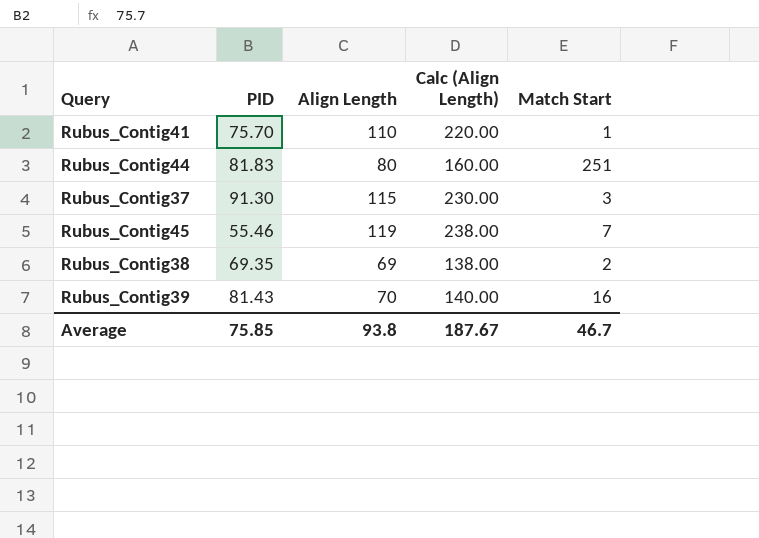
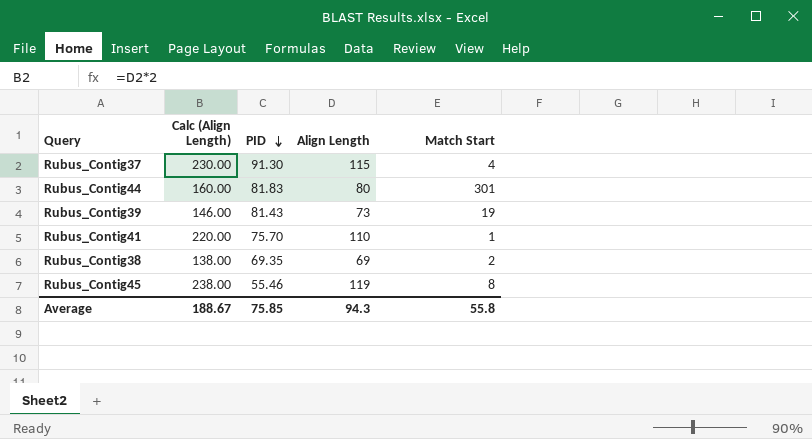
row order: none -> PID descending
column Calc (Align Length) | position: 4 -> 2
Rubus_Contig37 | Match Start: 3 -> 4
Rubus_Contig44 | Match Start: 251 -> 301
Rubus_Contig39 | Calc (Align Length): 140.00 -> 146.00
Rubus_Contig39 | Align Length: 70 -> 73
Rubus_Contig39 | Match Start: 16 -> 19
Rubus_Contig45 | Match Start: 7 -> 8
Average | Calc (Align Length): 187.67 -> 188.67
Average | Align Length: 93.8 -> 94.3
Average | Match Start: 46.7 -> 55.8

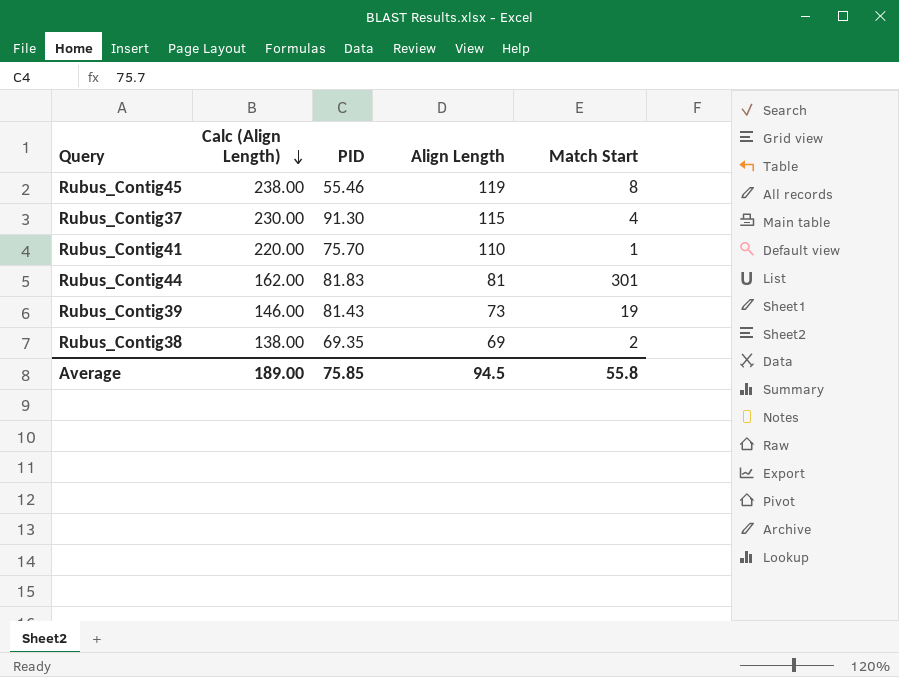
row order: PID descending -> Calc (Align Length) descending
Rubus_Contig44 | Calc (Align Length): 160.00 -> 162.00
Rubus_Contig44 | Align Length: 80 -> 81
Average | Calc (Align Length): 188.67 -> 189.00
Average | Align Length: 94.3 -> 94.5

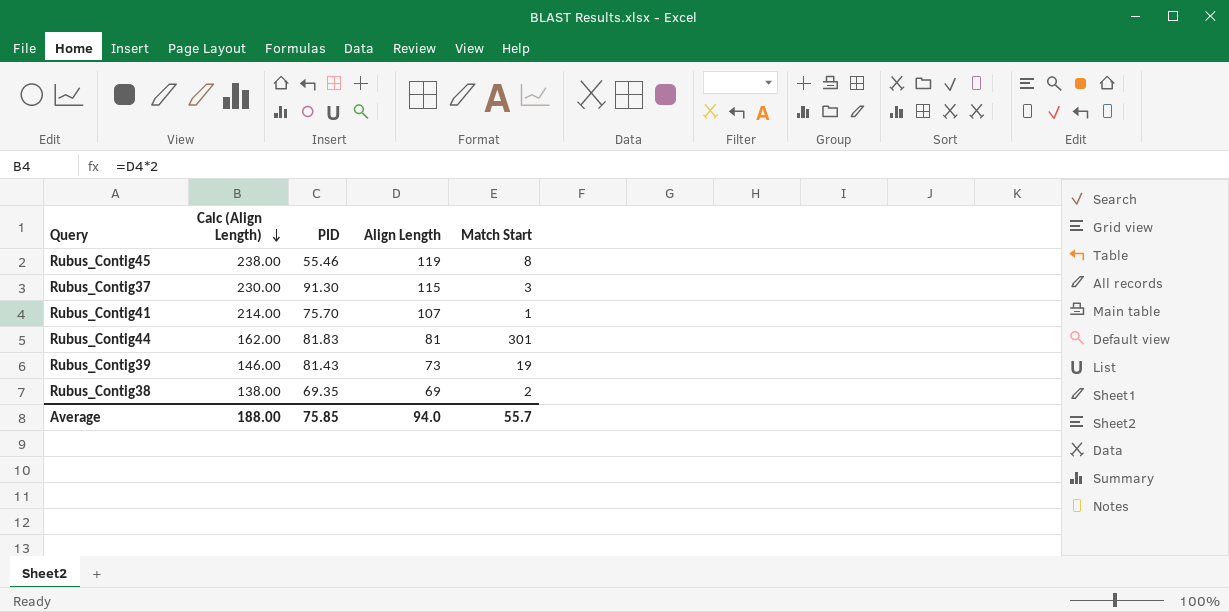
Rubus_Contig37 | Match Start: 4 -> 3
Rubus_Contig41 | Calc (Align Length): 220.00 -> 214.00
Rubus_Contig41 | Align Length: 110 -> 107
Average | Calc (Align Length): 189.00 -> 188.00
Average | Align Length: 94.5 -> 94.0
Average | Match Start: 55.8 -> 55.7

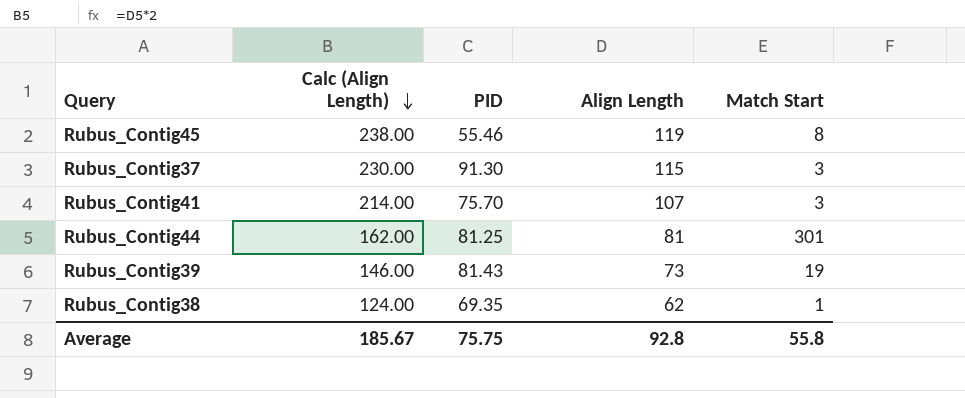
Rubus_Contig41 | Match Start: 1 -> 3
Rubus_Contig44 | PID: 81.83 -> 81.25
Rubus_Contig38 | Calc (Align Length): 138.00 -> 124.00
Rubus_Contig38 | Align Length: 69 -> 62
Rubus_Contig38 | Match Start: 2 -> 1
Average | Calc (Align Length): 188.00 -> 185.67
Average | PID: 75.85 -> 75.75
Average | Align Length: 94.0 -> 92.8
Average | Match Start: 55.7 -> 55.8

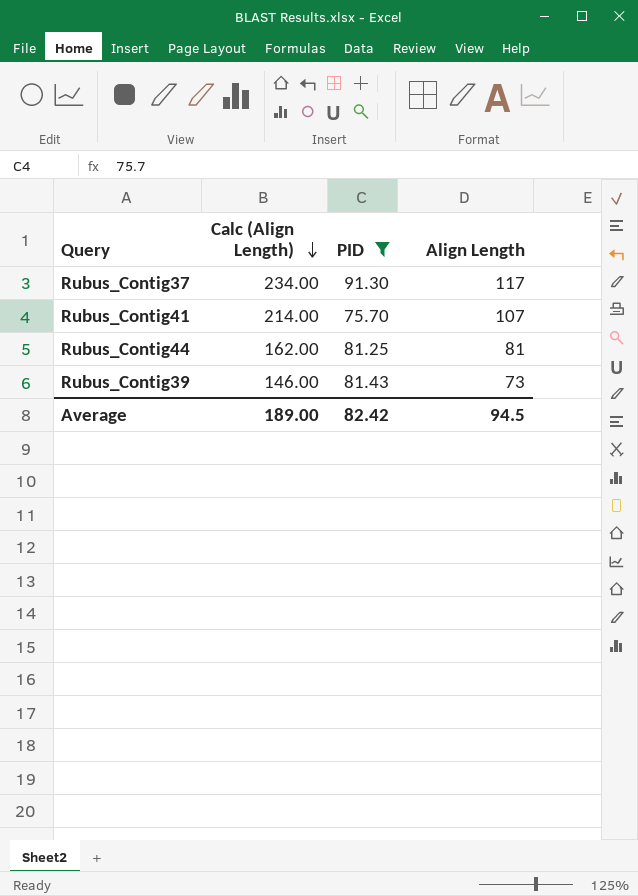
filter: none -> PID >= 75.70
column Match Start | position: 5 -> none
Rubus_Contig37 | Calc (Align Length): 230.00 -> 234.00
Rubus_Contig37 | Align Length: 115 -> 117
Average | Calc (Align Length): 185.67 -> 189.00
Average | PID: 75.75 -> 82.42
Average | Align Length: 92.8 -> 94.5

